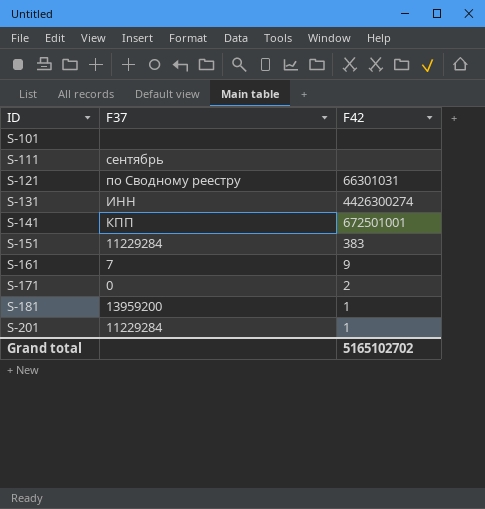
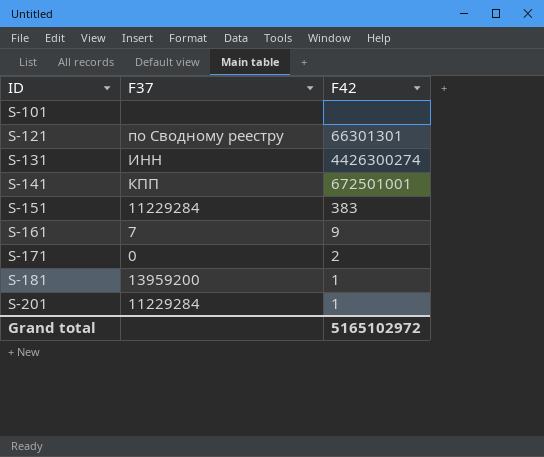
row S-111: сентябрь | none -> none
S-121 | F42: 66301031 -> 66301301
Grand total | F42: 5165102702 -> 5165102972

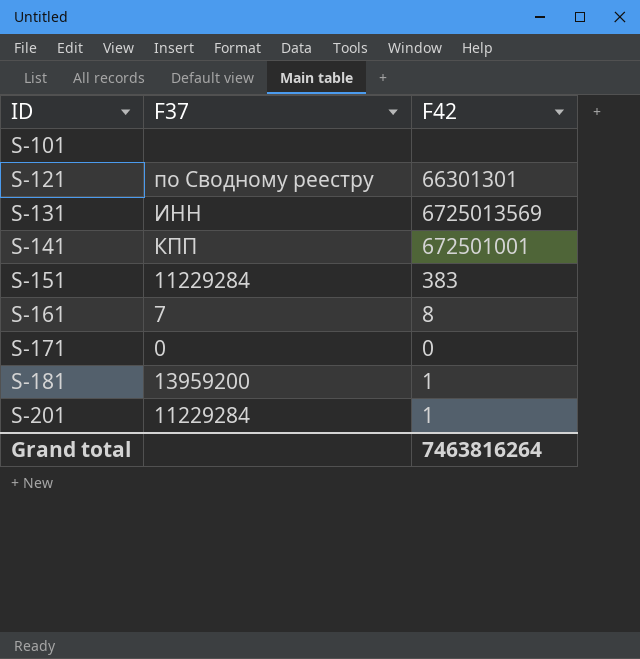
S-131 | F42: 4426300274 -> 6725013569
S-161 | F42: 9 -> 8
S-171 | F42: 2 -> 0
Grand total | F42: 5165102972 -> 7463816264

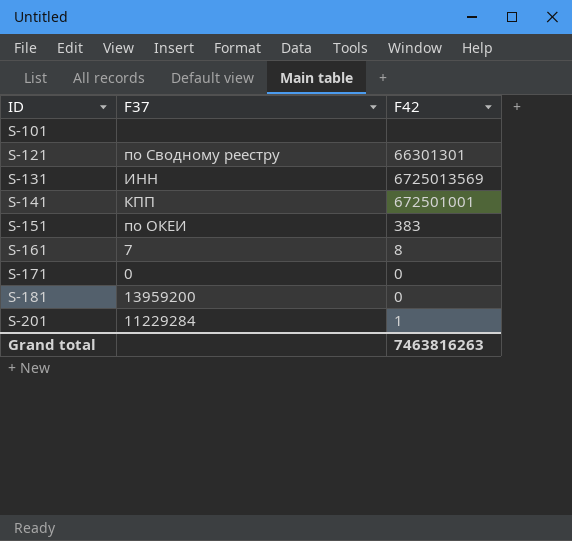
S-151 | F37: 11229284 -> по ОКЕИ
S-181 | F42: 1 -> 0
Grand total | F42: 7463816264 -> 7463816263

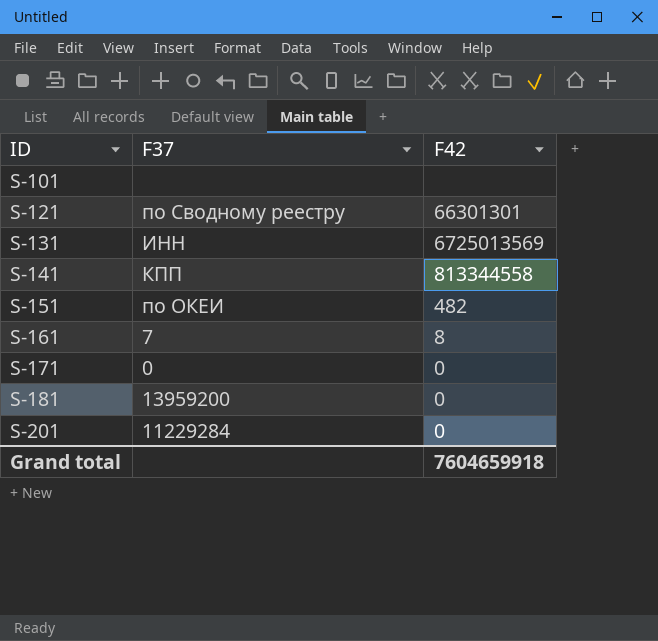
S-141 | F42: 672501001 -> 813344558
S-151 | F42: 383 -> 482
S-201 | F42: 1 -> 0
Grand total | F42: 7463816263 -> 7604659918

